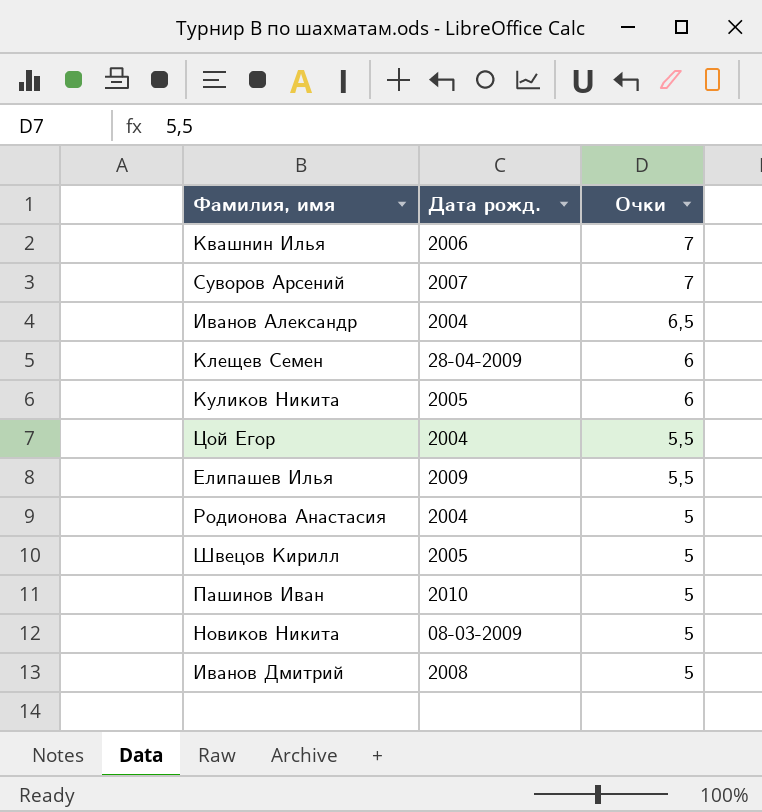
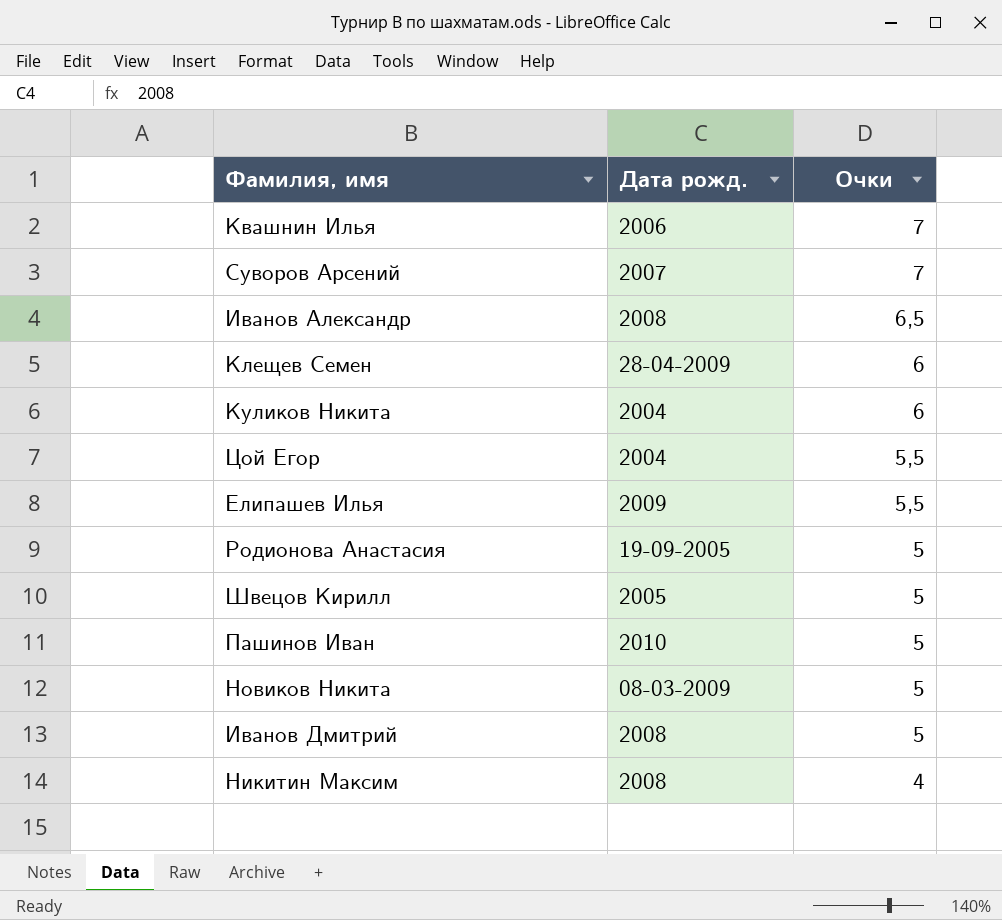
Иванов Александр | Дата рожд.: 2004 -> 2008
Куликов Никита | Дата рожд.: 2005 -> 2004
Родионова Анастасия | Дата рожд.: 2004 -> 19-09-2005
row Никитин Максим: none -> 2008 | 4

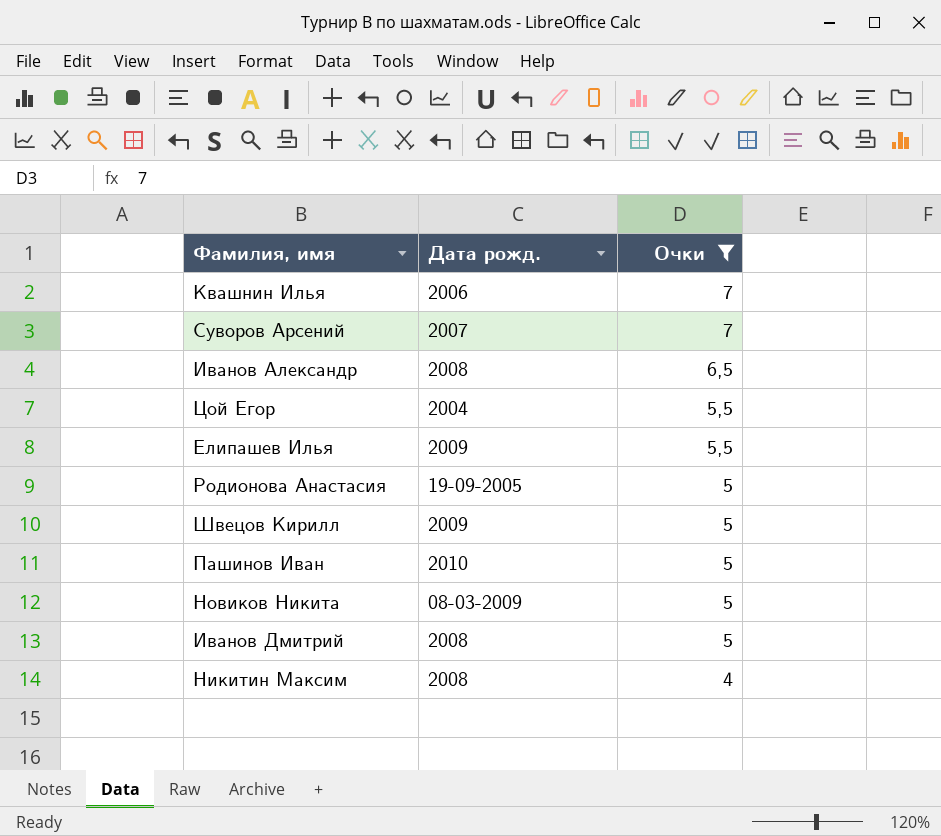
filter: none -> Очки != 6
Швецов Кирилл | Дата рожд.: 2005 -> 2009

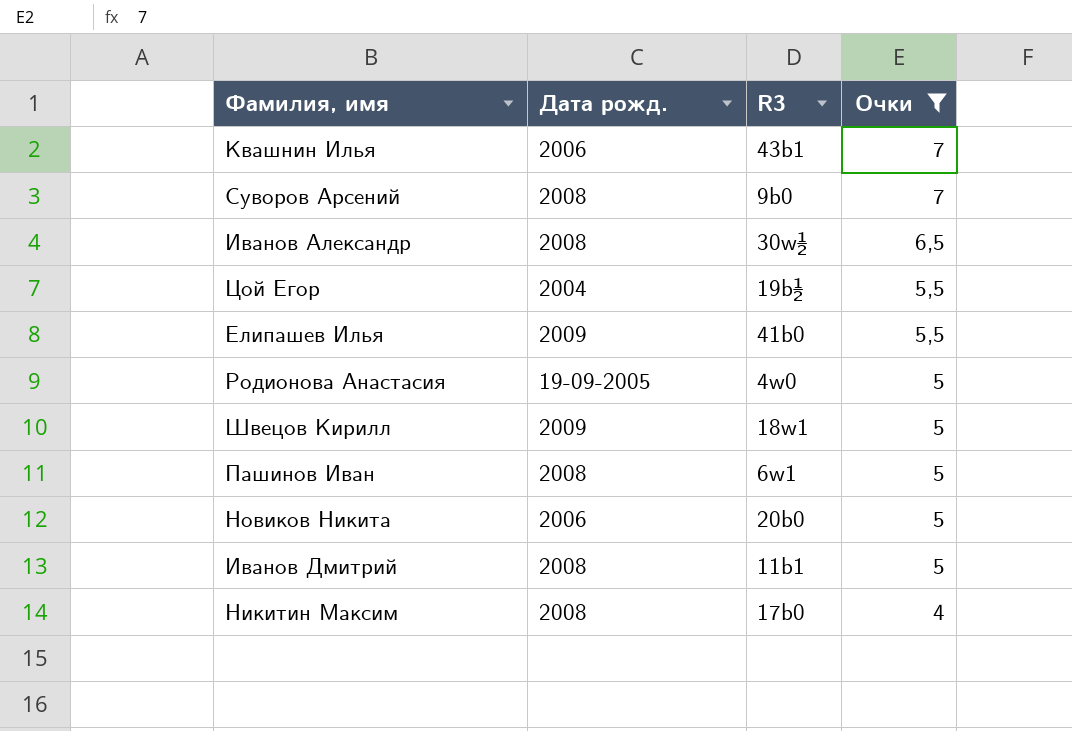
column R3 | position: none -> 3
Суворов Арсений | Дата рожд.: 2007 -> 2008
Пашинов Иван | Дата рожд.: 2010 -> 2008
Новиков Никита | Дата рожд.: 08-03-2009 -> 2006

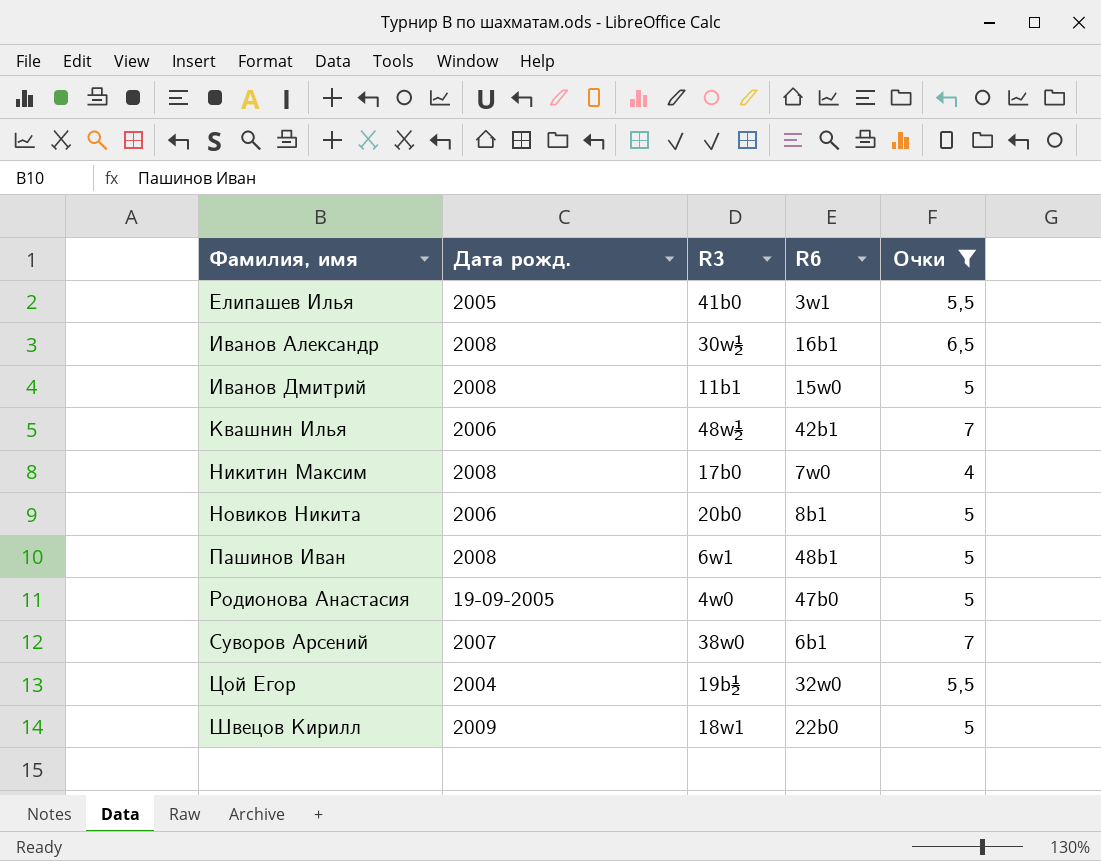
row order: Очки descending -> Фамилия, имя ascending
column R6 | position: none -> 4
Елипашев Илья | Дата рожд.: 2009 -> 2005
Квашнин Илья | R3: 43b1 -> 48w½
Суворов Арсений | Дата рожд.: 2008 -> 2007
Суворов Арсений | R3: 9b0 -> 38w0

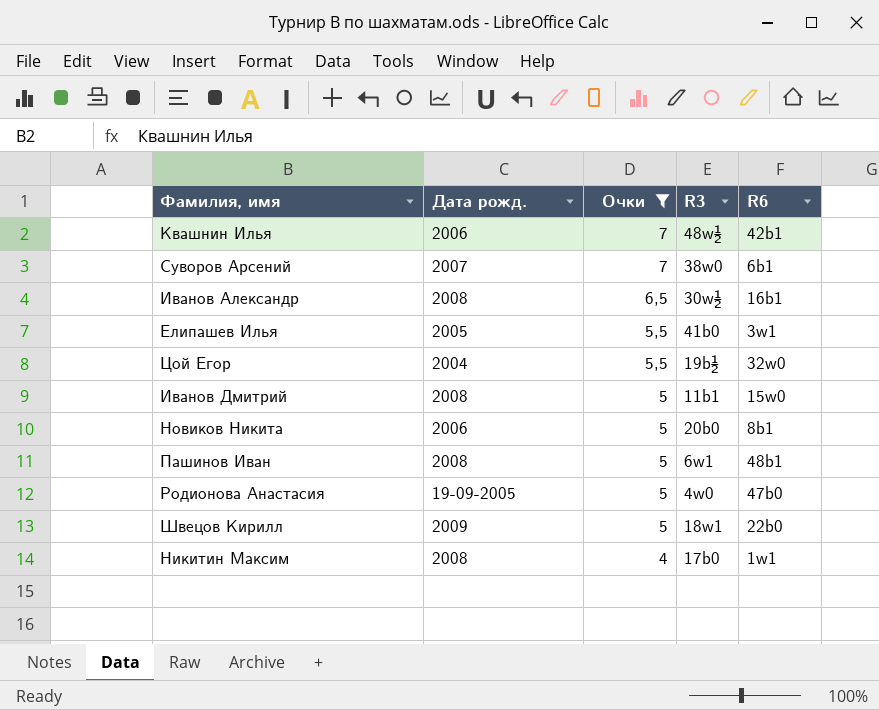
row order: Фамилия, имя ascending -> Очки descending
column Очки | position: 5 -> 3
Никитин Максим | R6: 7w0 -> 1w1

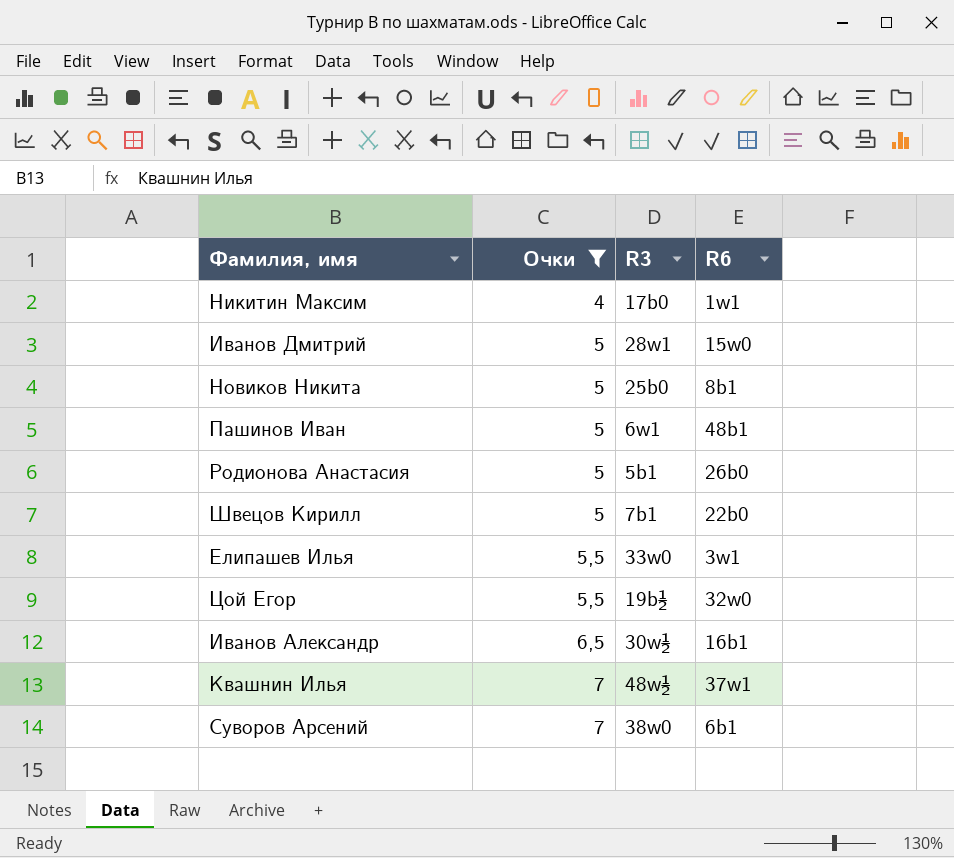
row order: Очки descending -> Очки ascending
column Дата рожд. | position: 2 -> none
Иванов Дмитрий | R3: 11b1 -> 28w1
Новиков Никита | R3: 20b0 -> 25b0
Родионова Анастасия | R3: 4w0 -> 5b1
Родионова Анастасия | R6: 47b0 -> 26b0
Швецов Кирилл | R3: 18w1 -> 7b1
Елипашев Илья | R3: 41b0 -> 33w0
Квашнин Илья | R6: 42b1 -> 37w1

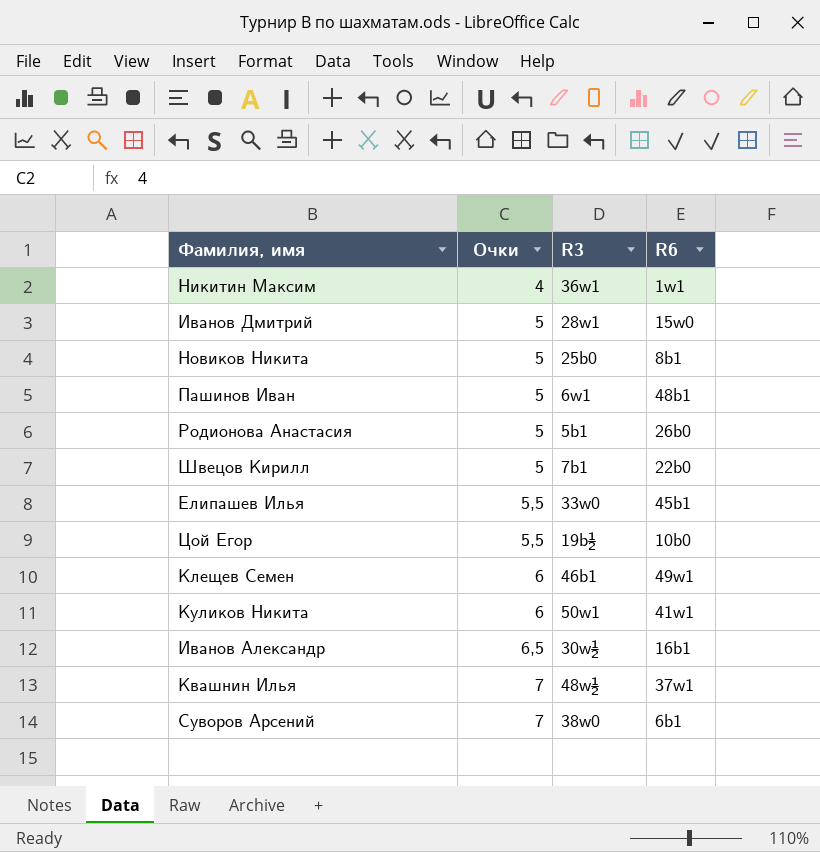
filter: Очки != 6 -> none
Никитин Максим | R3: 17b0 -> 36w1
Елипашев Илья | R6: 3w1 -> 45b1
Цой Егор | R6: 32w0 -> 10b0

